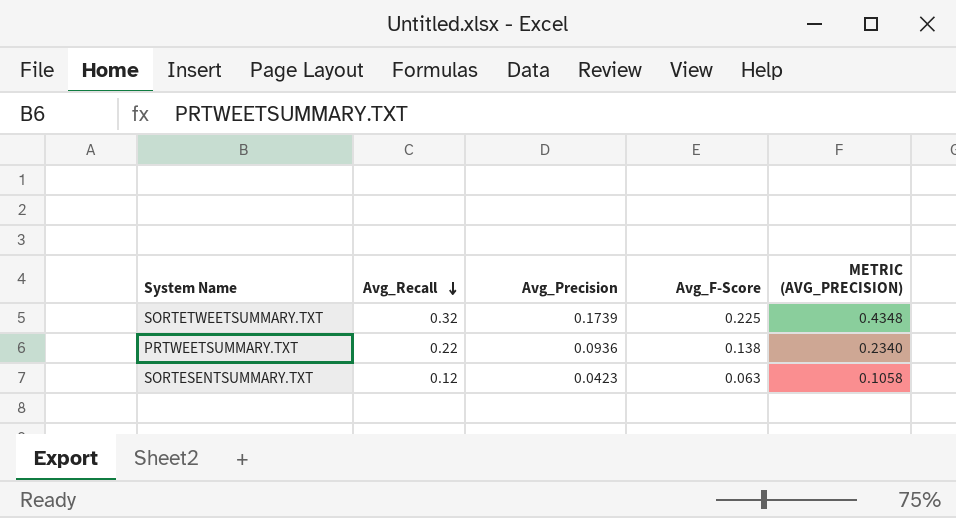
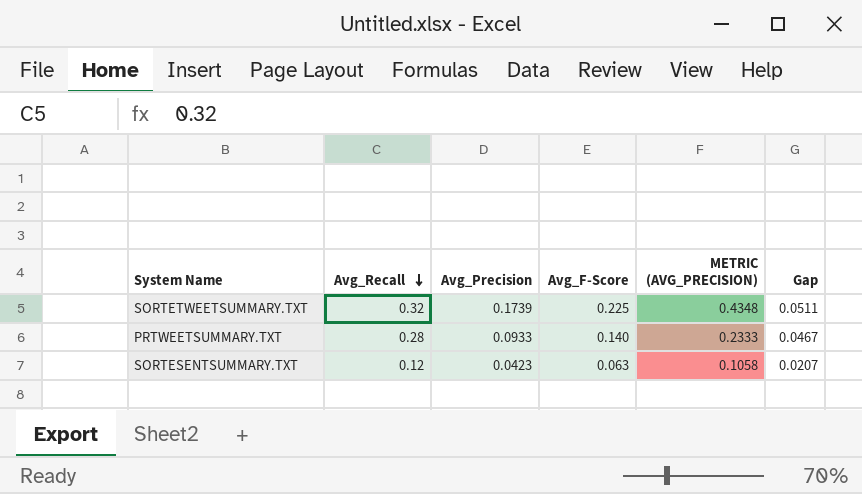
column Gap | formula: none -> [Avg_F-Score] - [Avg_Precision]
PRTWEETSUMMARY.TXT | Avg_Recall: 0.22 -> 0.28
PRTWEETSUMMARY.TXT | Avg_Precision: 0.0936 -> 0.0933
PRTWEETSUMMARY.TXT | Avg_F-Score: 0.138 -> 0.140
PRTWEETSUMMARY.TXT | METRIC (AVG_PRECISION): 0.2340 -> 0.2333

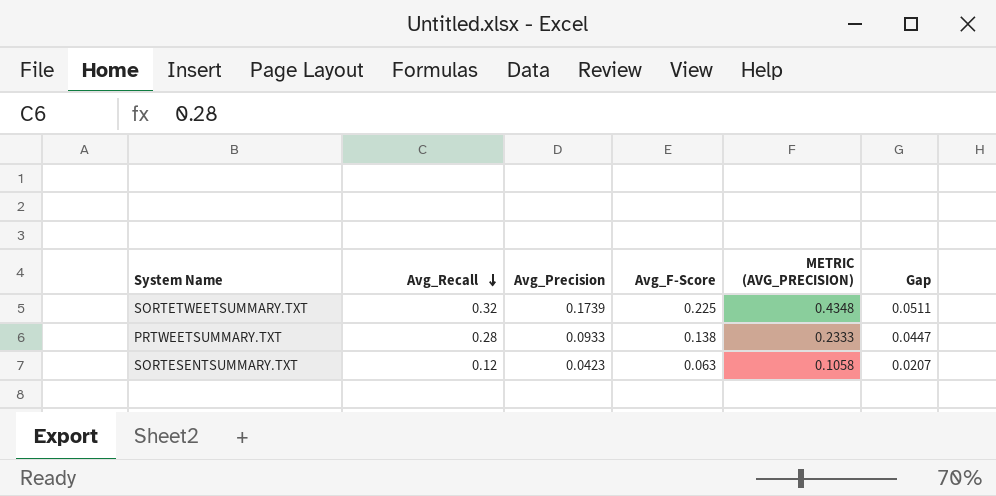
PRTWEETSUMMARY.TXT | Avg_F-Score: 0.140 -> 0.138
PRTWEETSUMMARY.TXT | Gap: 0.0467 -> 0.0447

